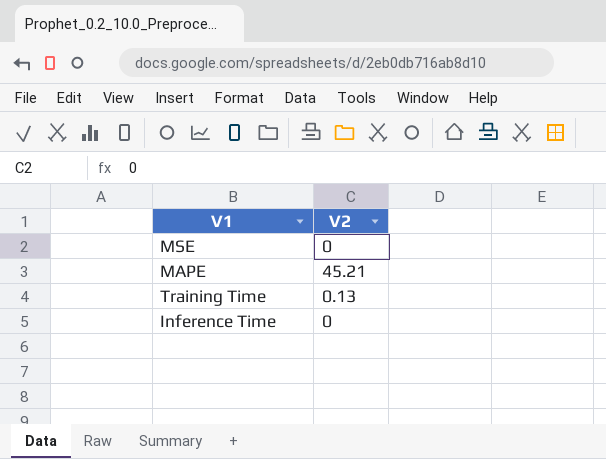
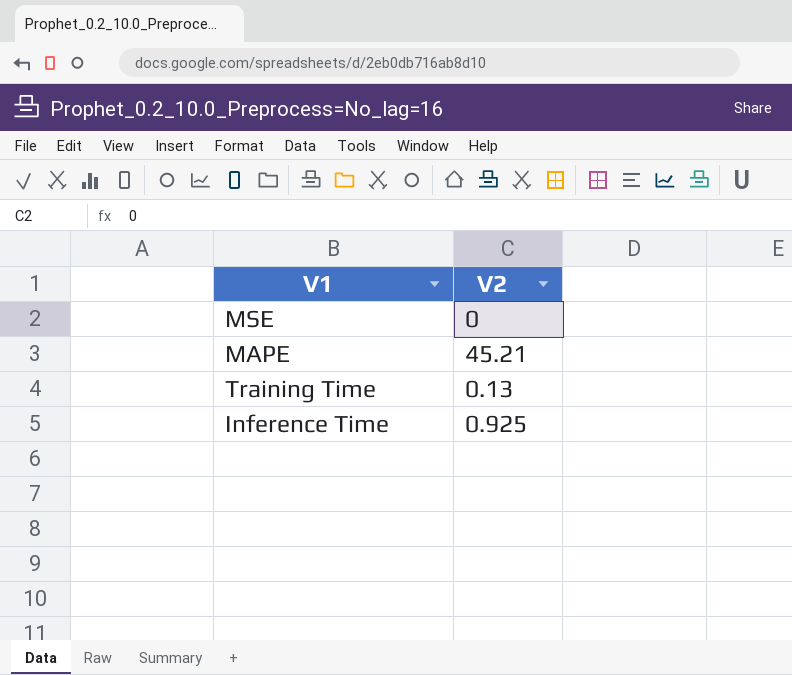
Inference Time | V2: 0 -> 0.925

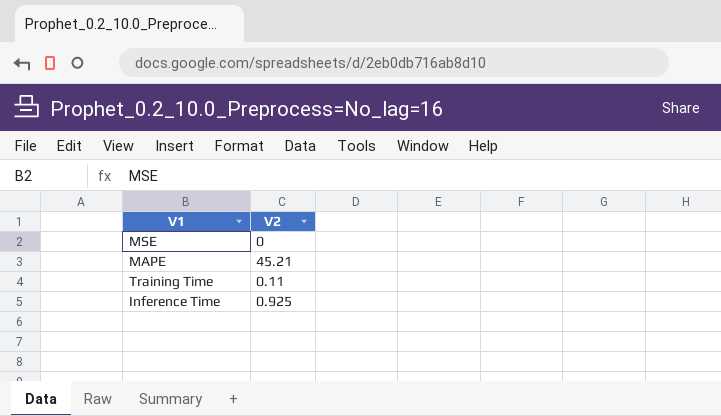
Training Time | V2: 0.13 -> 0.11

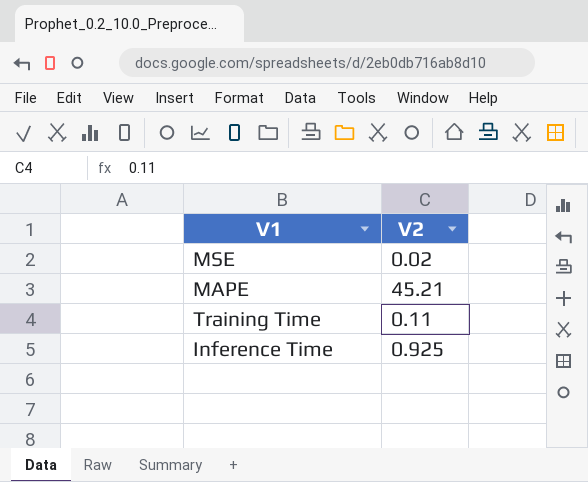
MSE | V2: 0 -> 0.02

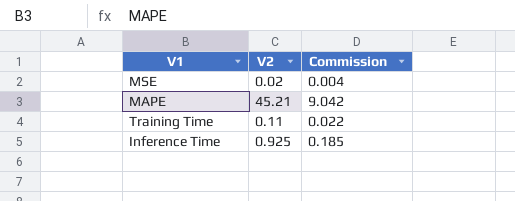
column Commission | formula: none -> [V2] * 0.2

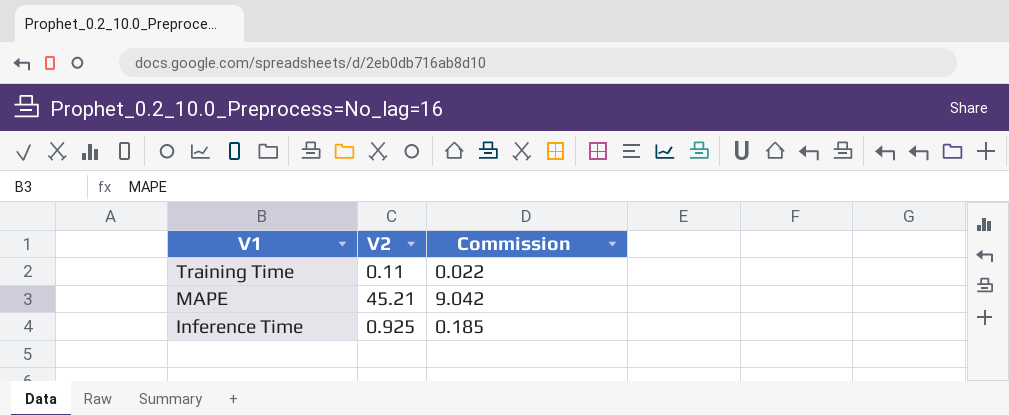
row order: none -> V1 descending
row MSE: 0.02 | 0.004 -> none

